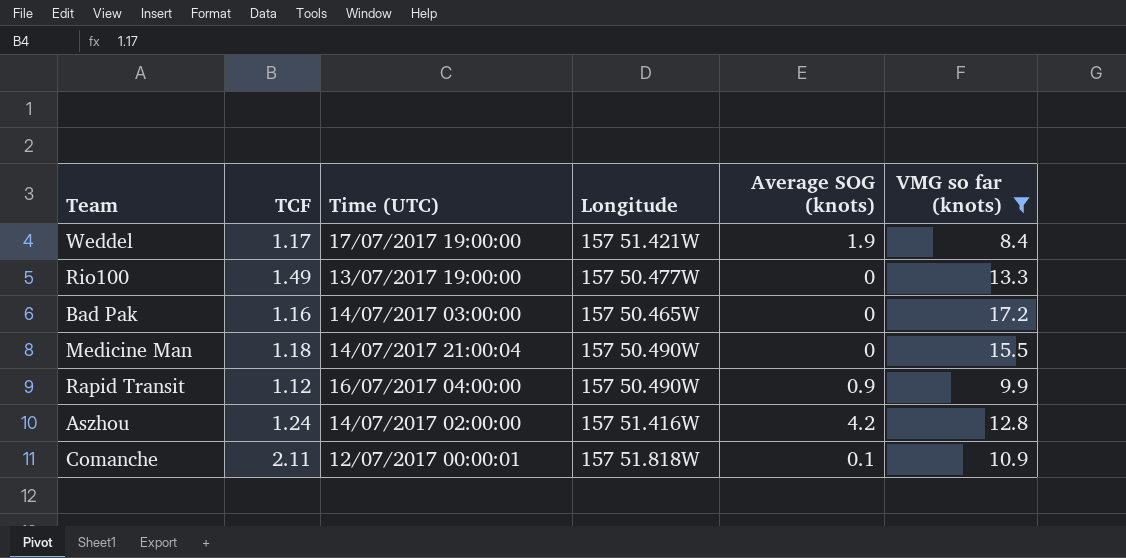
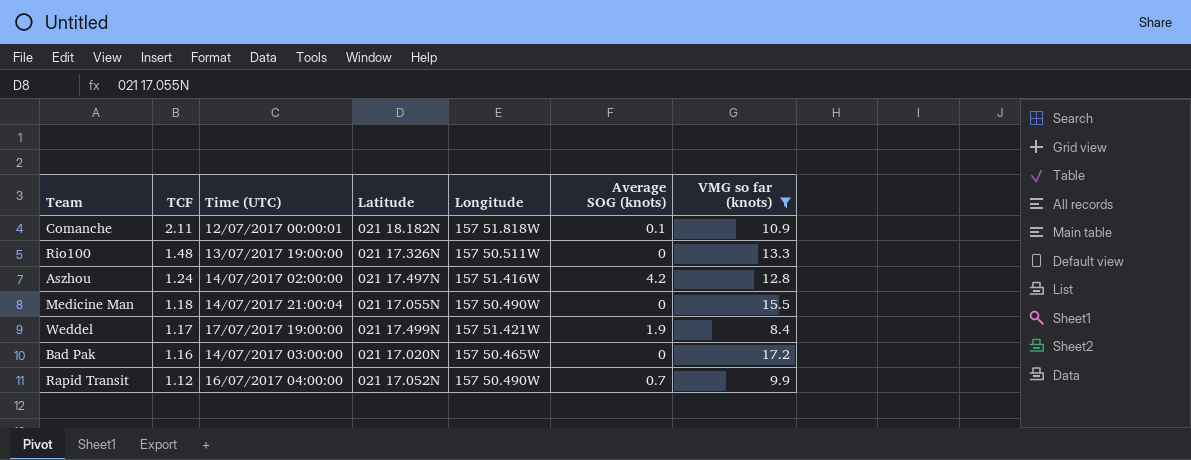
row order: none -> TCF descending
column Latitude | position: none -> 4
Rio100 | TCF: 1.49 -> 1.48
Rio100 | Longitude: 157 50.477W -> 157 50.511W
Rapid Transit | Average SOG (knots): 0.9 -> 0.7

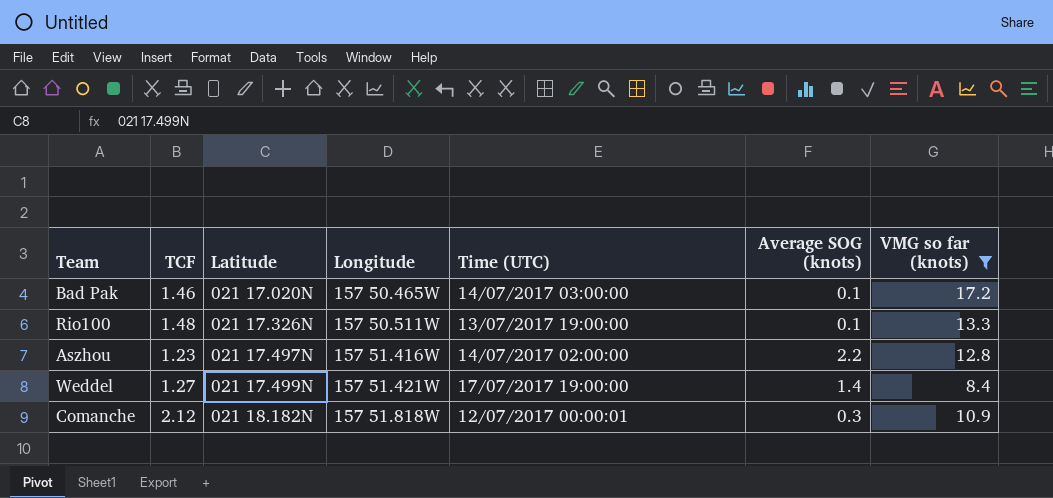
row order: TCF descending -> Latitude ascending
column Time (UTC) | position: 3 -> 5
row Medicine Man: 1.18 | 14/07/2017 21:00:04 | 021 17.055N | 157 50.490W | 0 | 15.5 -> none
row Rapid Transit: 1.12 | 16/07/2017 04:00:00 | 021 17.052N | 157 50.490W | 0.7 | 9.9 -> none
Bad Pak | TCF: 1.16 -> 1.46
Bad Pak | Average SOG (knots): 0 -> 0.1
Rio100 | Average SOG (knots): 0 -> 0.1
Aszhou | TCF: 1.24 -> 1.23
Aszhou | Average SOG (knots): 4.2 -> 2.2
Weddel | TCF: 1.17 -> 1.27
Weddel | Average SOG (knots): 1.9 -> 1.4
Comanche | TCF: 2.11 -> 2.12
Comanche | Average SOG (knots): 0.1 -> 0.3

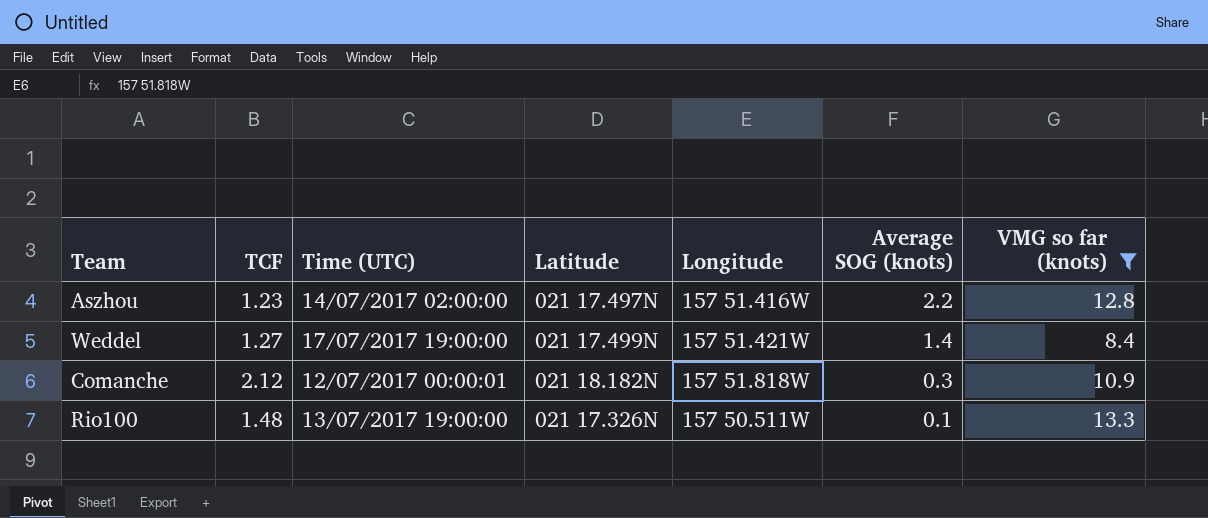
row order: Latitude ascending -> Average SOG (knots) descending
column Time (UTC) | position: 5 -> 3
row Bad Pak: 1.46 | 021 17.020N | 157 50.465W | 14/07/2017 03:00:00 | 0.1 | 17.2 -> none

